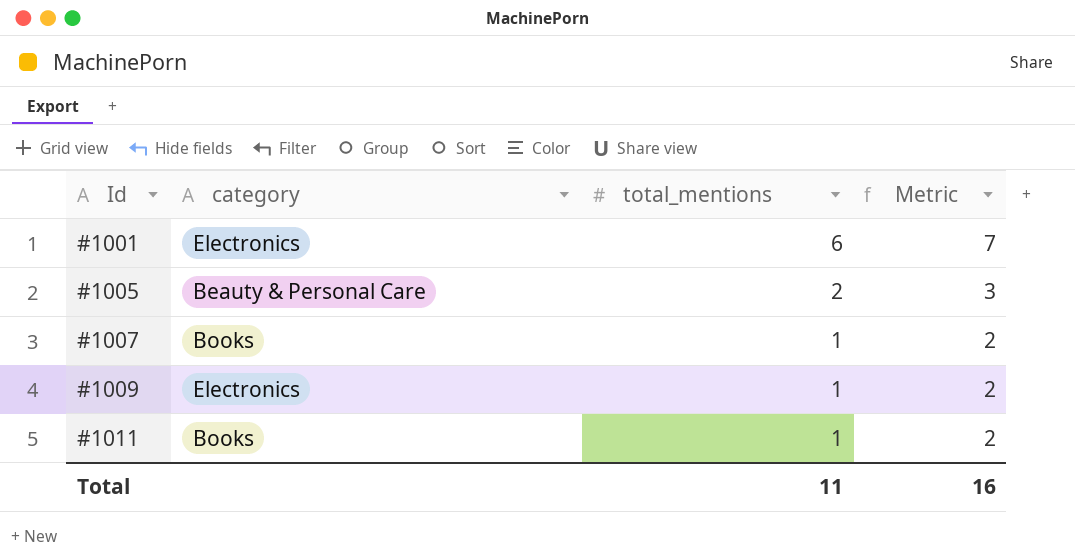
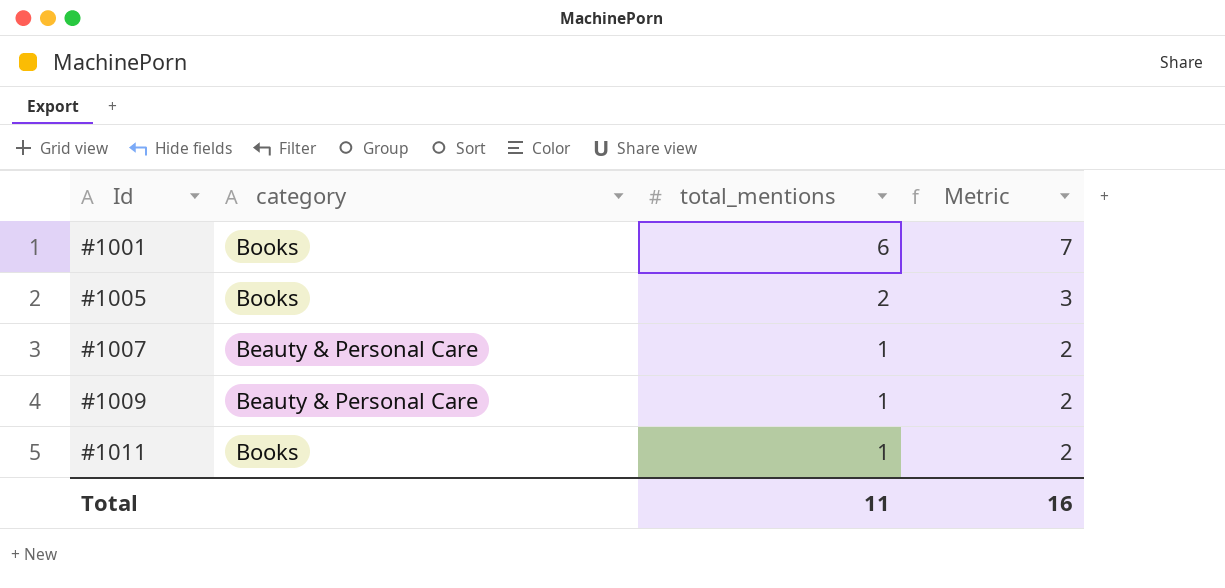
#1001 | category: Electronics -> Books
#1005 | category: Beauty & Personal Care -> Books
#1007 | category: Books -> Beauty & Personal Care
#1009 | category: Electronics -> Beauty & Personal Care

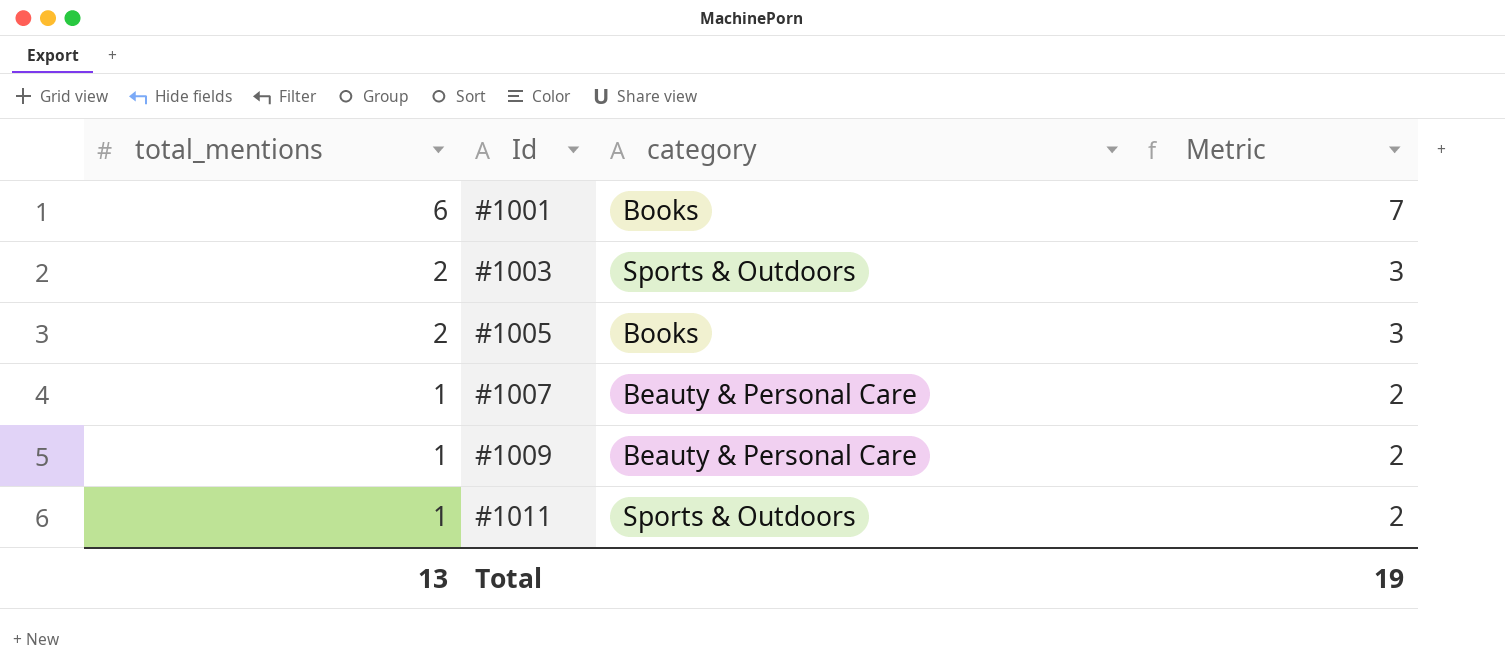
column total_mentions | position: 3 -> 1
row #1003: none -> 2 | Sports & Outdoors | 3
#1011 | category: Books -> Sports & Outdoors
Total | total_mentions: 11 -> 13
Total | Metric: 16 -> 19

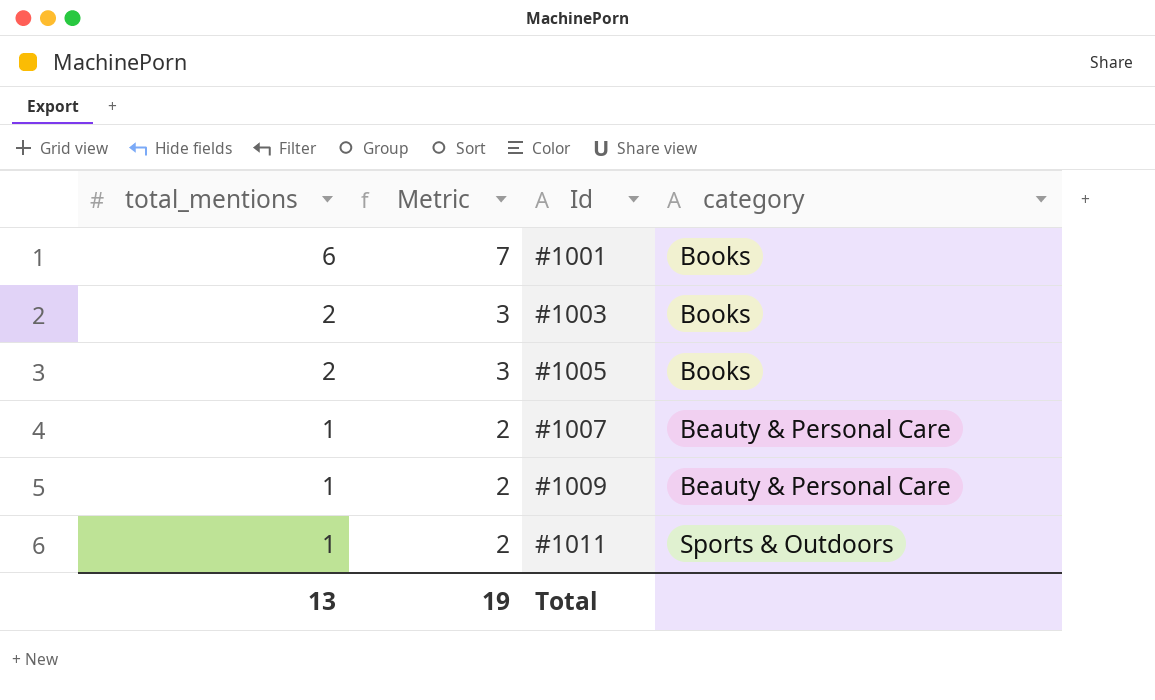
column Metric | position: 4 -> 2
#1003 | category: Sports & Outdoors -> Books

